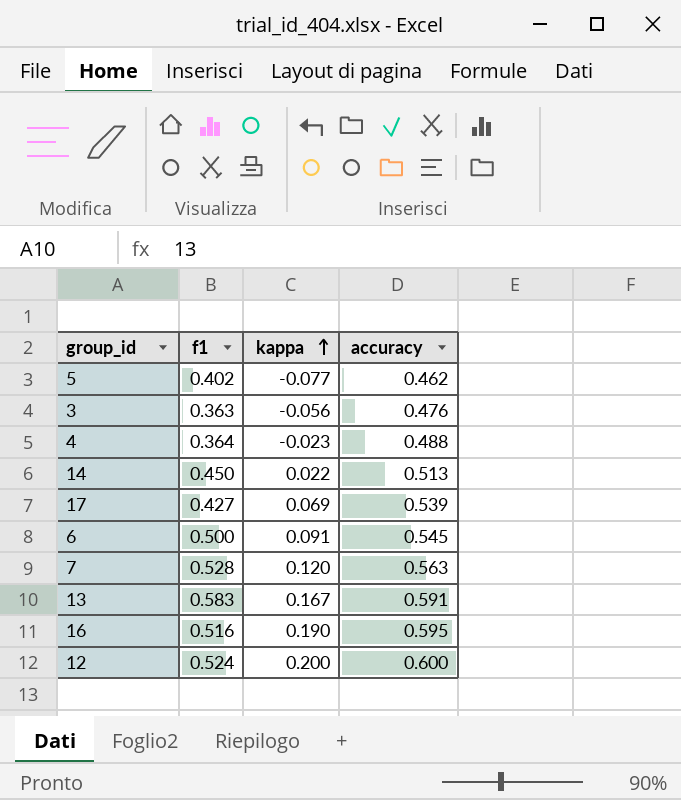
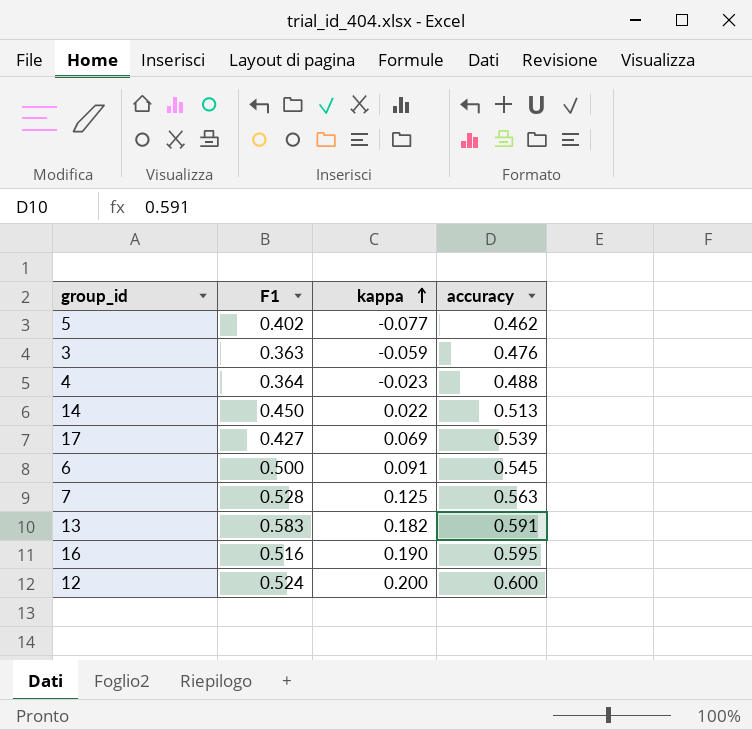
column name: f1 -> F1
3 | kappa: -0.056 -> -0.059
7 | kappa: 0.120 -> 0.125
13 | kappa: 0.167 -> 0.182

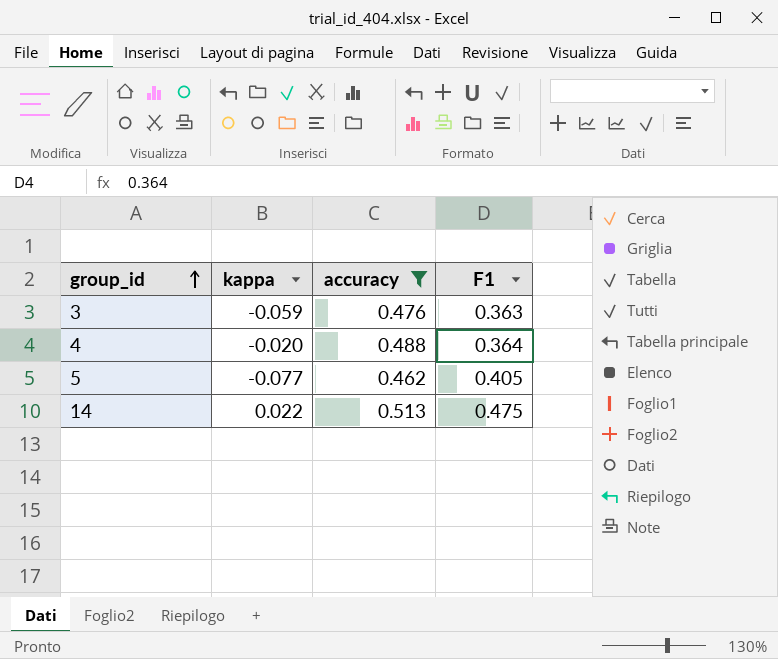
filter: none -> accuracy <= 0.513
row order: kappa ascending -> group_id ascending
column F1 | position: 2 -> 4
4 | kappa: -0.023 -> -0.020
5 | F1: 0.402 -> 0.405
14 | F1: 0.450 -> 0.475

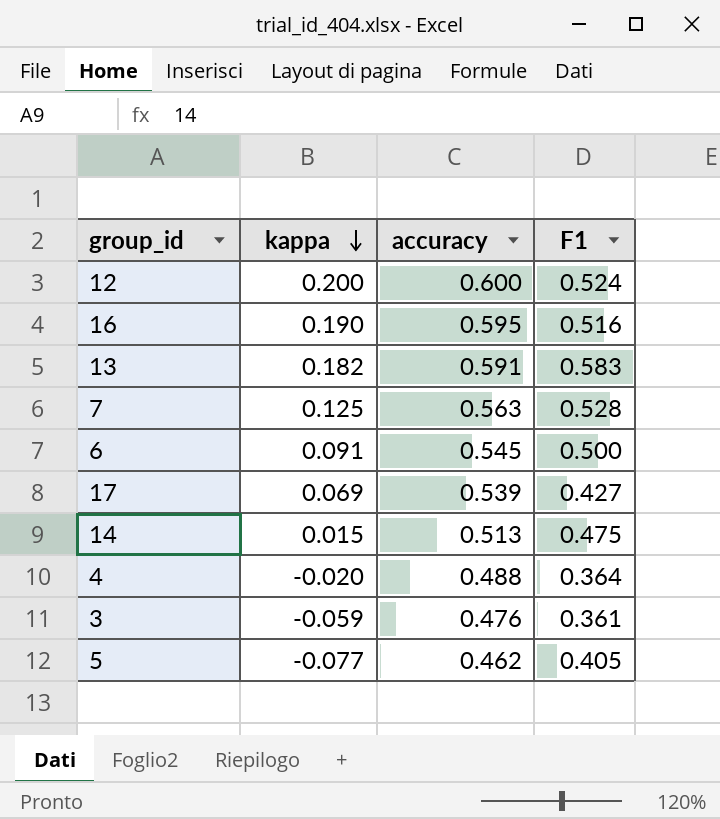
filter: accuracy <= 0.513 -> none
row order: group_id ascending -> kappa descending
14 | kappa: 0.022 -> 0.015
3 | F1: 0.363 -> 0.361

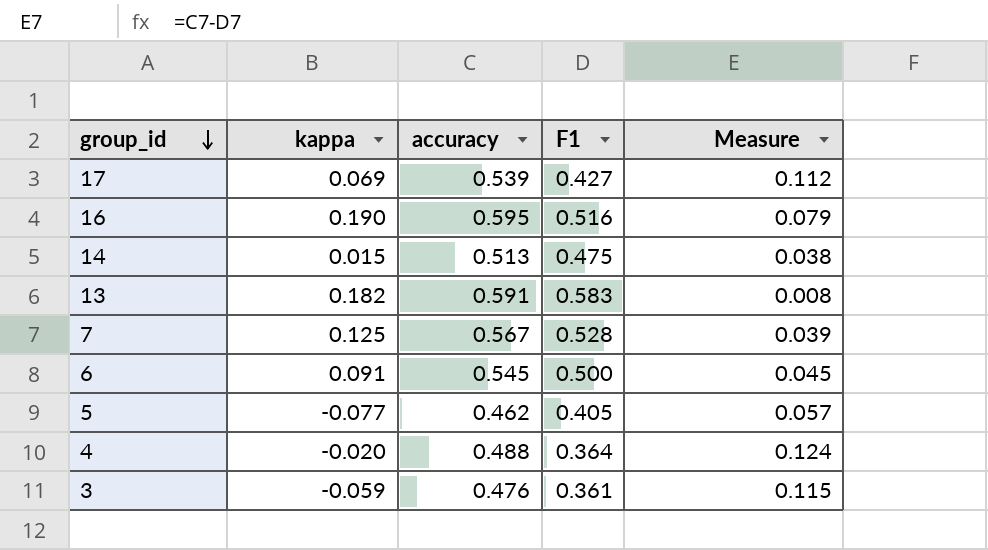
row order: kappa descending -> group_id descending
column Measure | formula: none -> [accuracy] - [F1]
row 12: 0.200 | 0.600 | 0.524 -> none
7 | accuracy: 0.563 -> 0.567

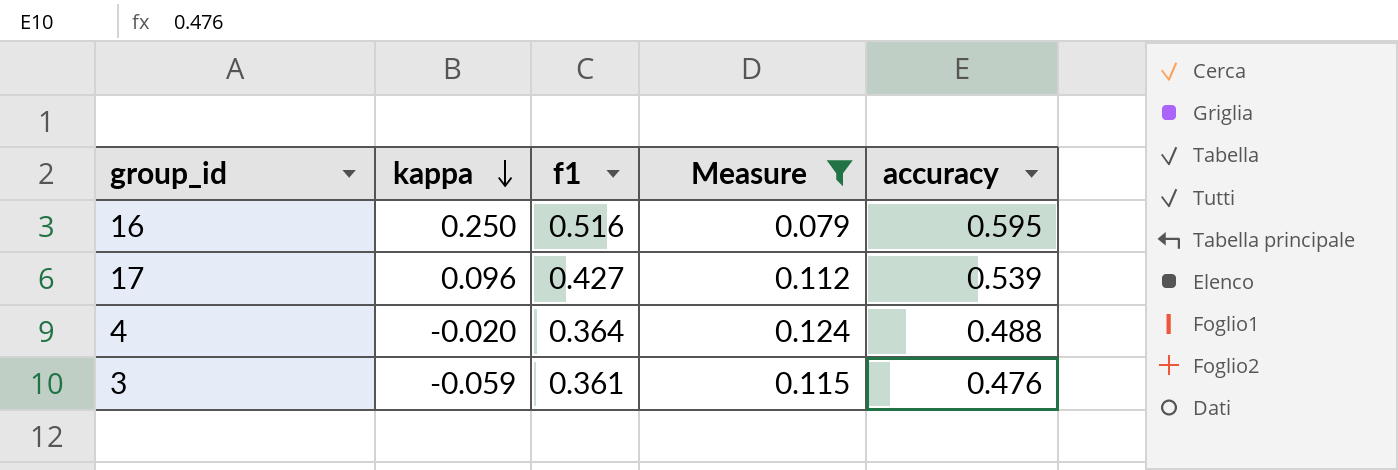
filter: none -> Measure >= 0.079
row order: group_id descending -> kappa descending
column name: F1 -> f1
column accuracy | position: 3 -> 5
16 | kappa: 0.190 -> 0.250
17 | kappa: 0.069 -> 0.096

